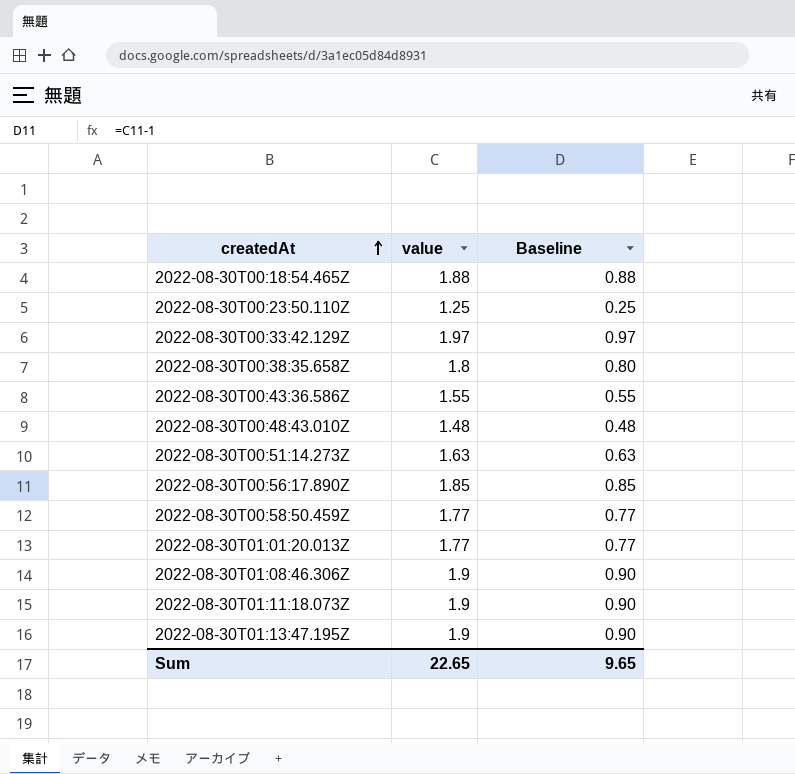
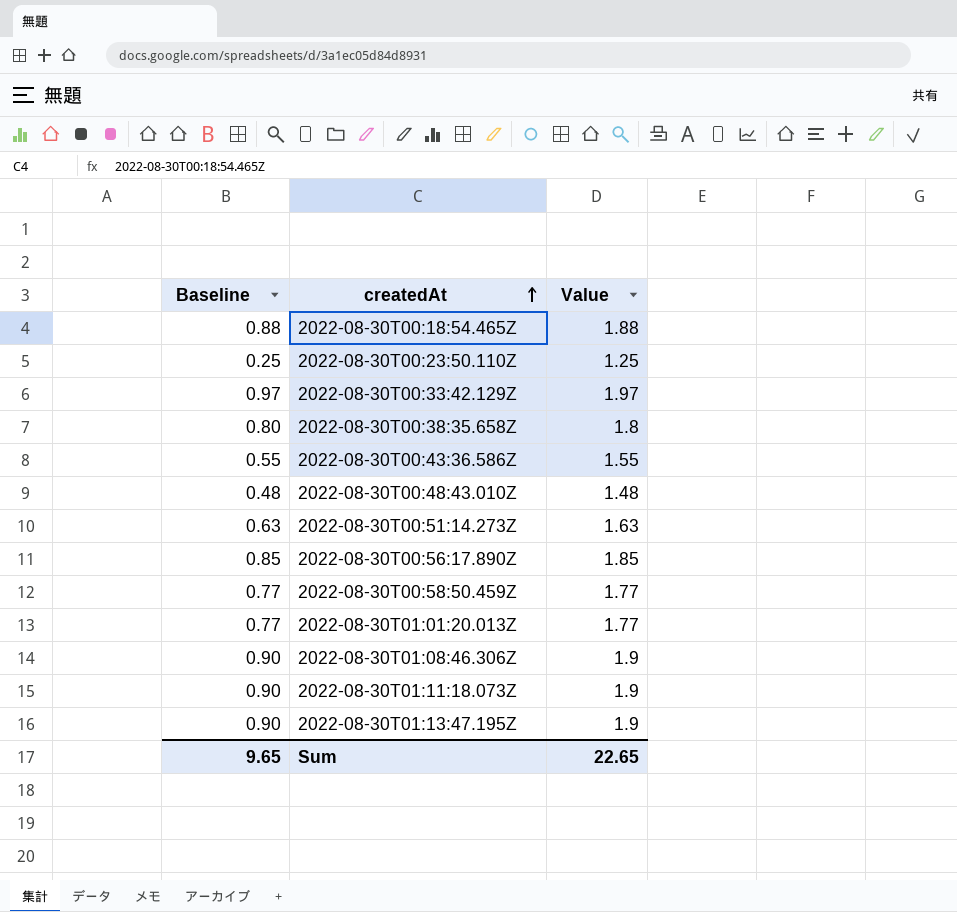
column Baseline | position: 3 -> 1
column name: value -> Value

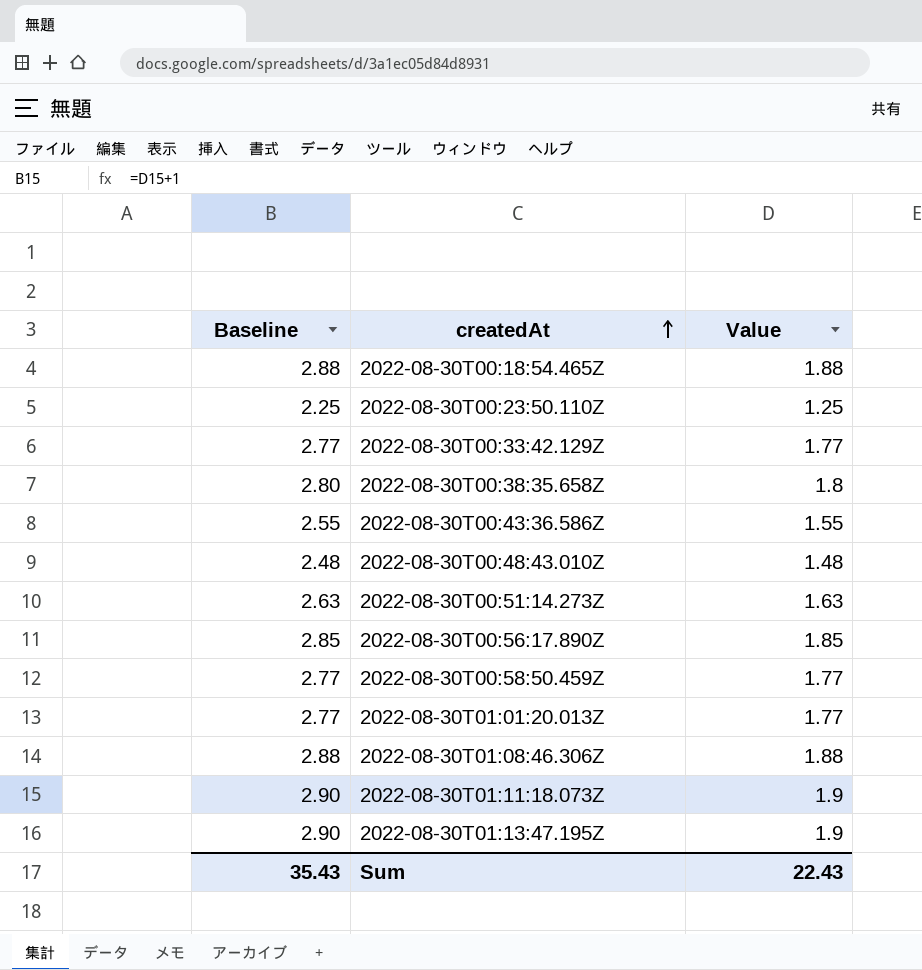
column Baseline | formula: [Value] - 1 -> [Value] + 1
2022-08-30T00:33:42.129Z | Value: 1.97 -> 1.77
2022-08-30T01:08:46.306Z | Value: 1.9 -> 1.88
Sum | Baseline: 9.65 -> 35.43
Sum | Value: 22.65 -> 22.43

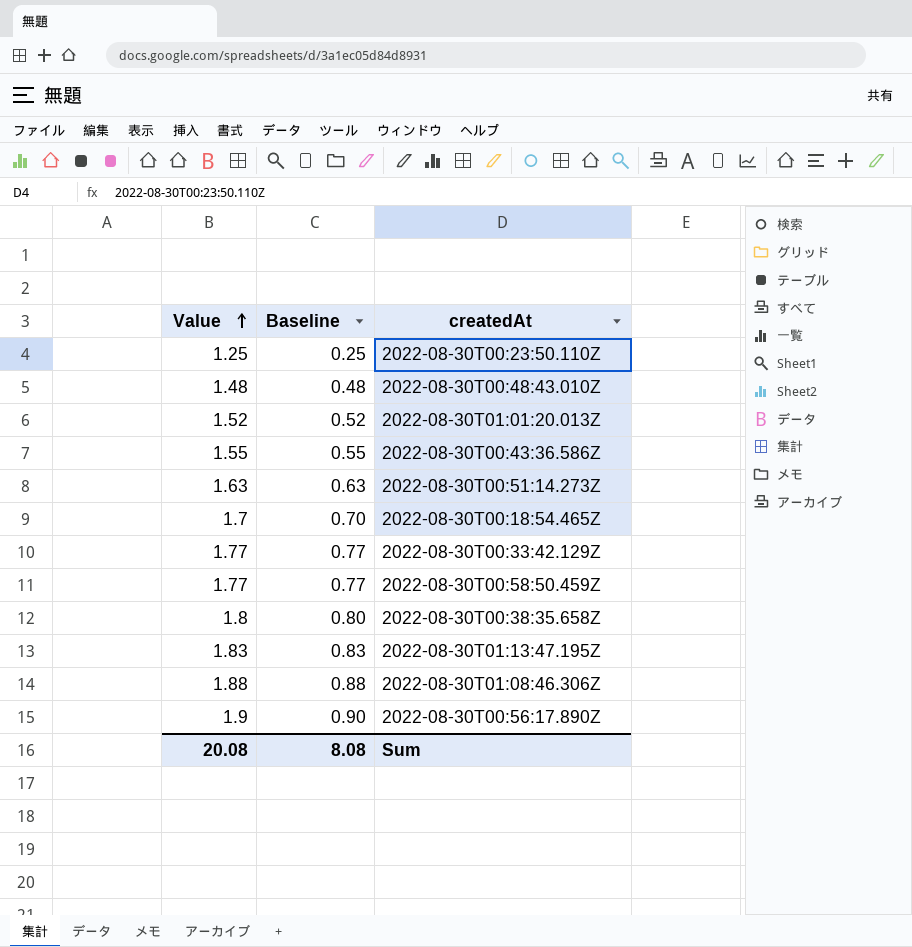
row order: createdAt ascending -> Value ascending
column Value | position: 3 -> 1
column Baseline | formula: [Value] + 1 -> [Value] - 1
row 2022-08-30T01:11:18.073Z: 2.90 | 1.9 -> none
2022-08-30T01:01:20.013Z | Value: 1.77 -> 1.52
2022-08-30T00:18:54.465Z | Value: 1.88 -> 1.7
2022-08-30T01:13:47.195Z | Value: 1.9 -> 1.83
2022-08-30T00:56:17.890Z | Value: 1.85 -> 1.9
Sum | Value: 22.43 -> 20.08
Sum | Baseline: 35.43 -> 8.08

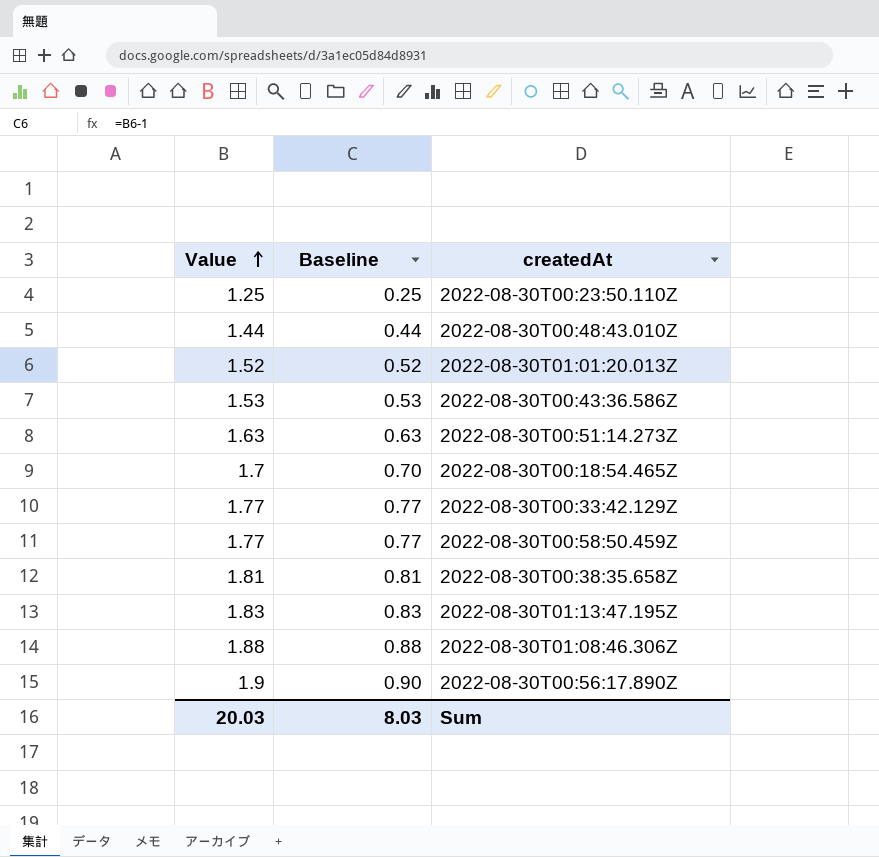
2022-08-30T00:48:43.010Z | Value: 1.48 -> 1.44
2022-08-30T00:48:43.010Z | Baseline: 0.48 -> 0.44
2022-08-30T00:43:36.586Z | Value: 1.55 -> 1.53
2022-08-30T00:43:36.586Z | Baseline: 0.55 -> 0.53
2022-08-30T00:38:35.658Z | Value: 1.8 -> 1.81
2022-08-30T00:38:35.658Z | Baseline: 0.80 -> 0.81
Sum | Value: 20.08 -> 20.03
Sum | Baseline: 8.08 -> 8.03

